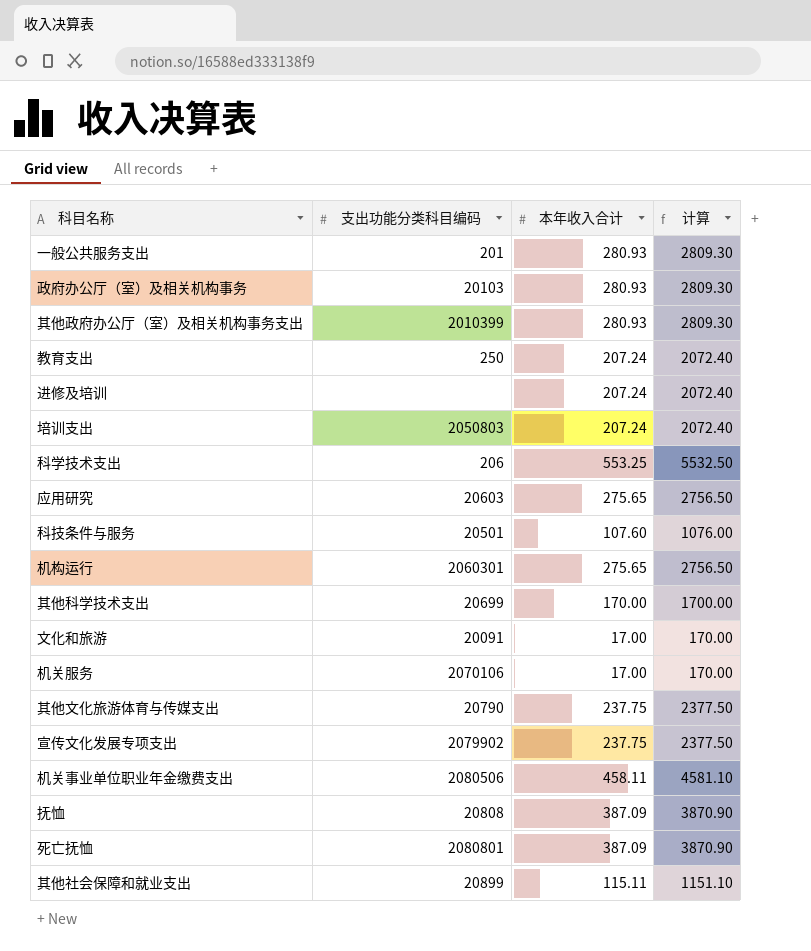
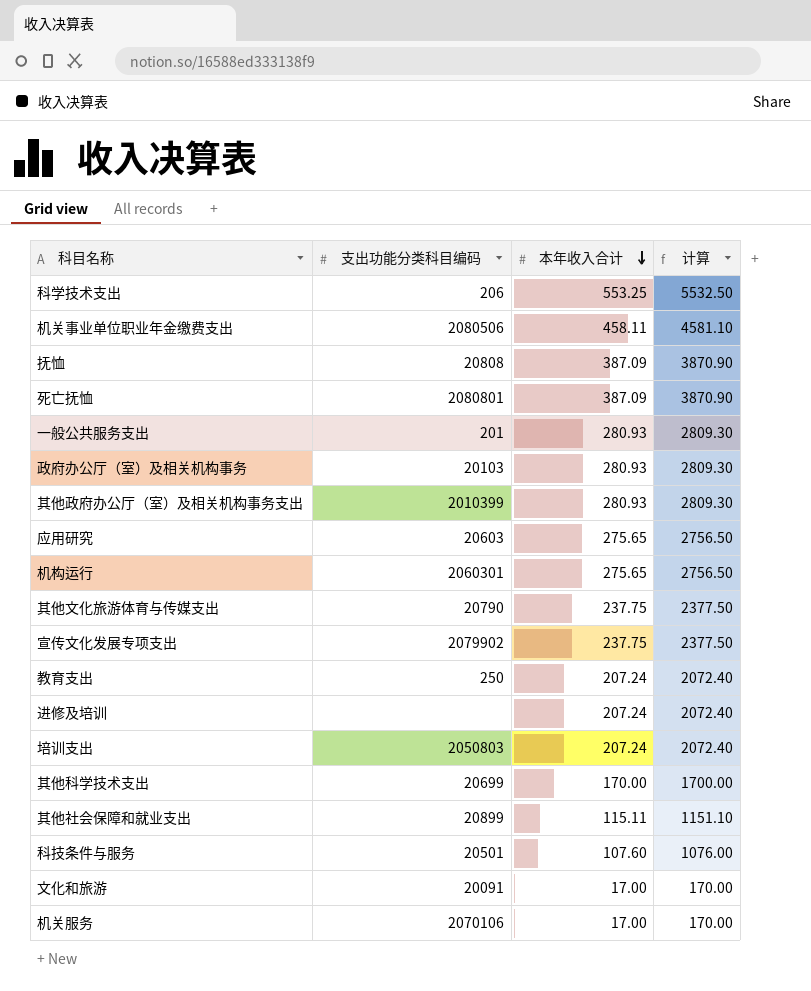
row order: none -> 本年收入合计 descending

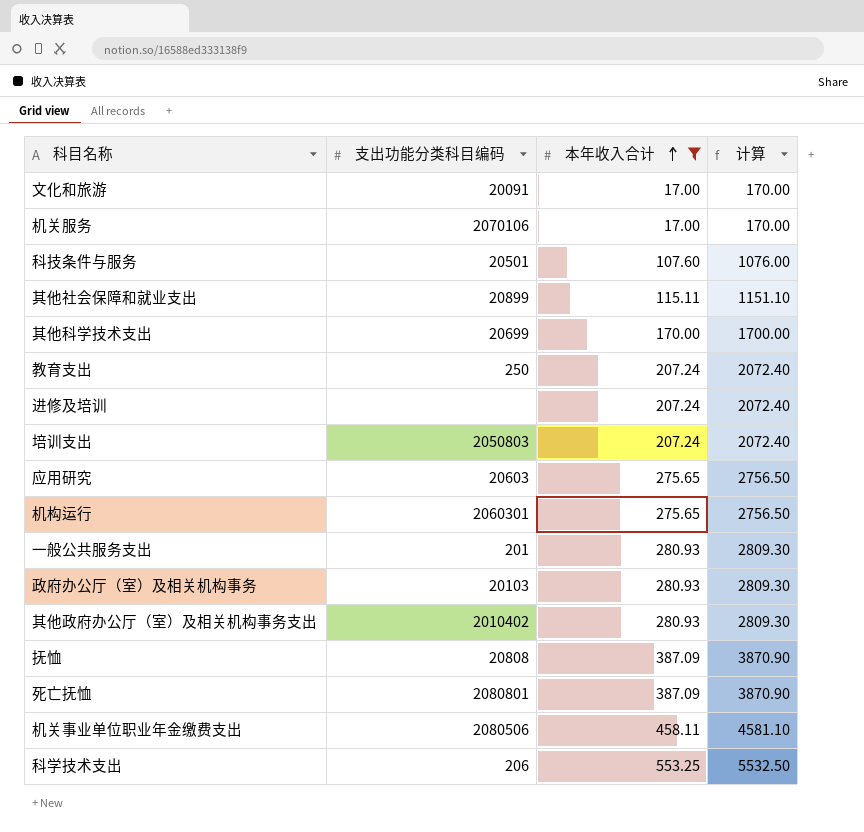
filter: none -> 本年收入合计 != 237.75
row order: 本年收入合计 descending -> 本年收入合计 ascending
其他政府办公厅（室）及相关机构事务支出 | 支出功能分类科目编码: 2010399 -> 2010402

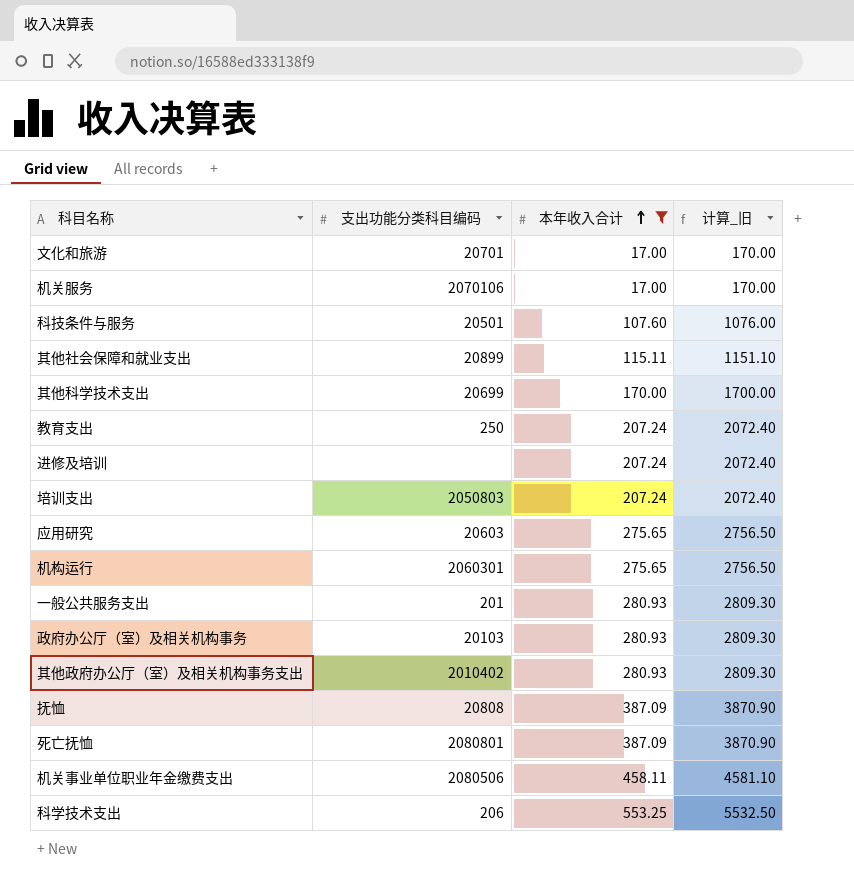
column name: 计算 -> 计算_旧
文化和旅游 | 支出功能分类科目编码: 20091 -> 20701

